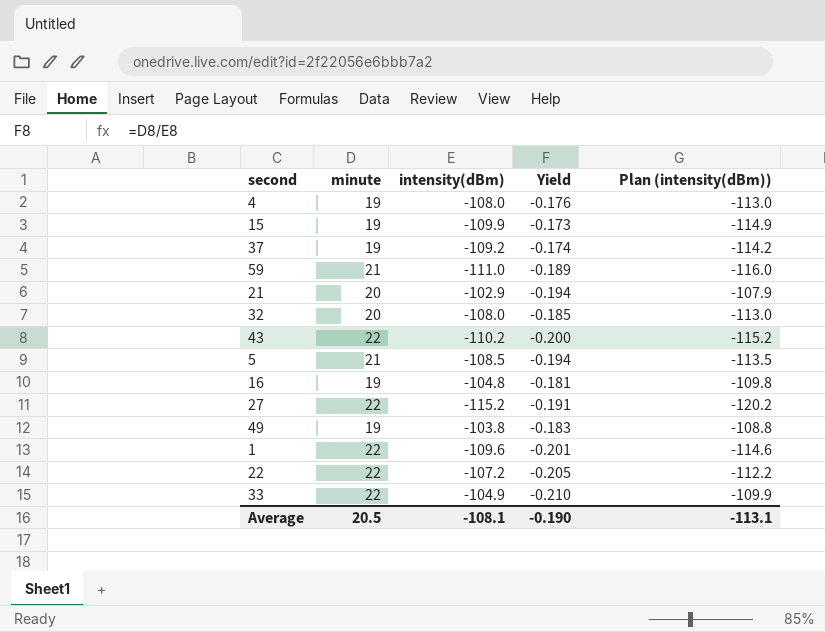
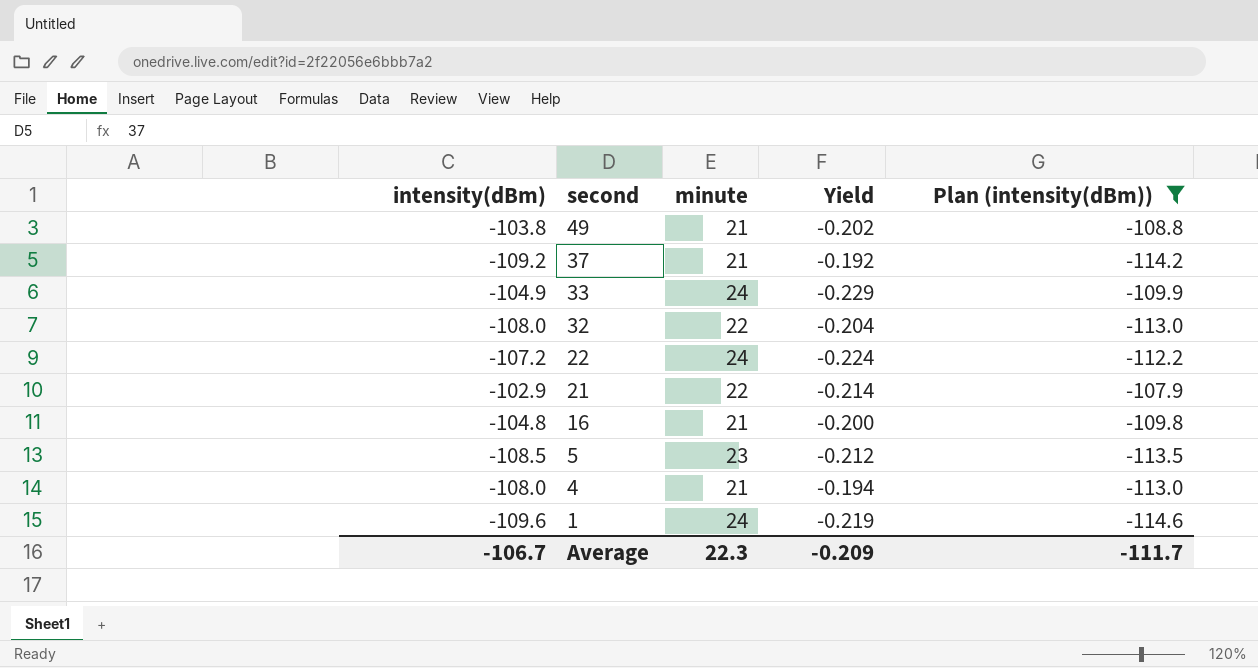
filter: none -> Plan (intensity(dBm)) >= -114.6
row order: none -> second descending
column intensity(dBm) | position: 3 -> 1
49 | minute: 19 -> 21
49 | Yield: -0.183 -> -0.202
37 | minute: 19 -> 21
37 | Yield: -0.174 -> -0.192
33 | minute: 22 -> 24
33 | Yield: -0.210 -> -0.229
32 | minute: 20 -> 22
32 | Yield: -0.185 -> -0.204
22 | minute: 22 -> 24
22 | Yield: -0.205 -> -0.224
21 | minute: 20 -> 22
21 | Yield: -0.194 -> -0.214
16 | minute: 19 -> 21
16 | Yield: -0.181 -> -0.200
5 | minute: 21 -> 23
5 | Yield: -0.194 -> -0.212
4 | minute: 19 -> 21
4 | Yield: -0.176 -> -0.194
1 | minute: 22 -> 24
1 | Yield: -0.201 -> -0.219
Average | intensity(dBm): -108.1 -> -106.7
Average | minute: 20.5 -> 22.3
Average | Yield: -0.190 -> -0.209
Average | Plan (intensity(dBm)): -113.1 -> -111.7

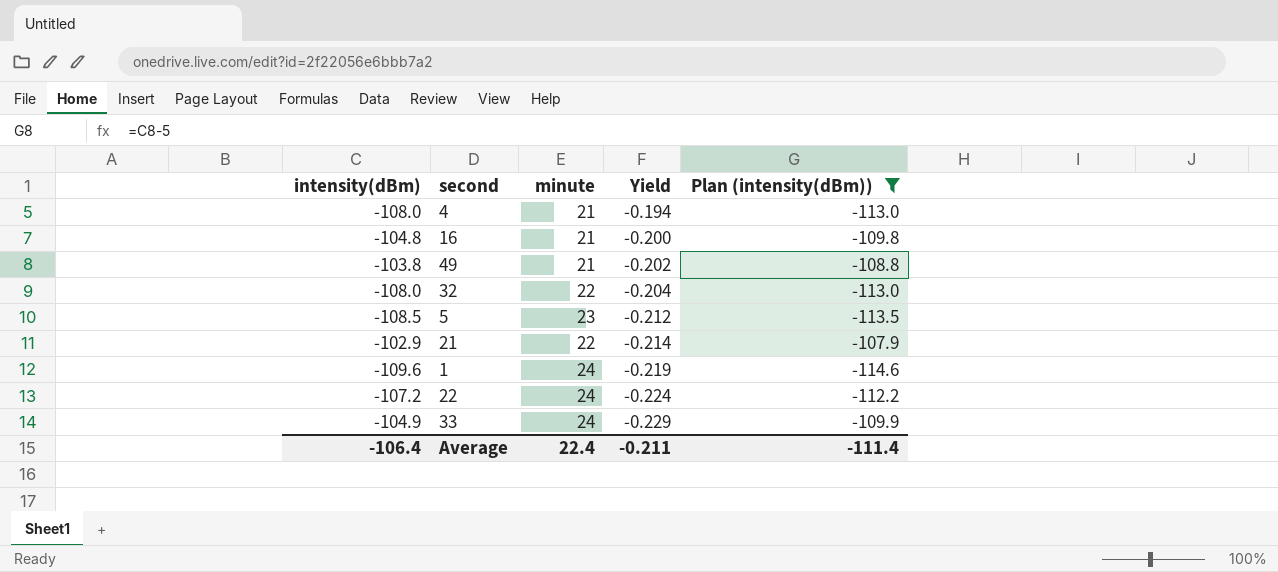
row order: second descending -> Yield descending
row 37: -109.2 | 21 | -0.192 | -114.2 -> none
Average | intensity(dBm): -106.7 -> -106.4
Average | minute: 22.3 -> 22.4
Average | Yield: -0.209 -> -0.211
Average | Plan (intensity(dBm)): -111.7 -> -111.4

